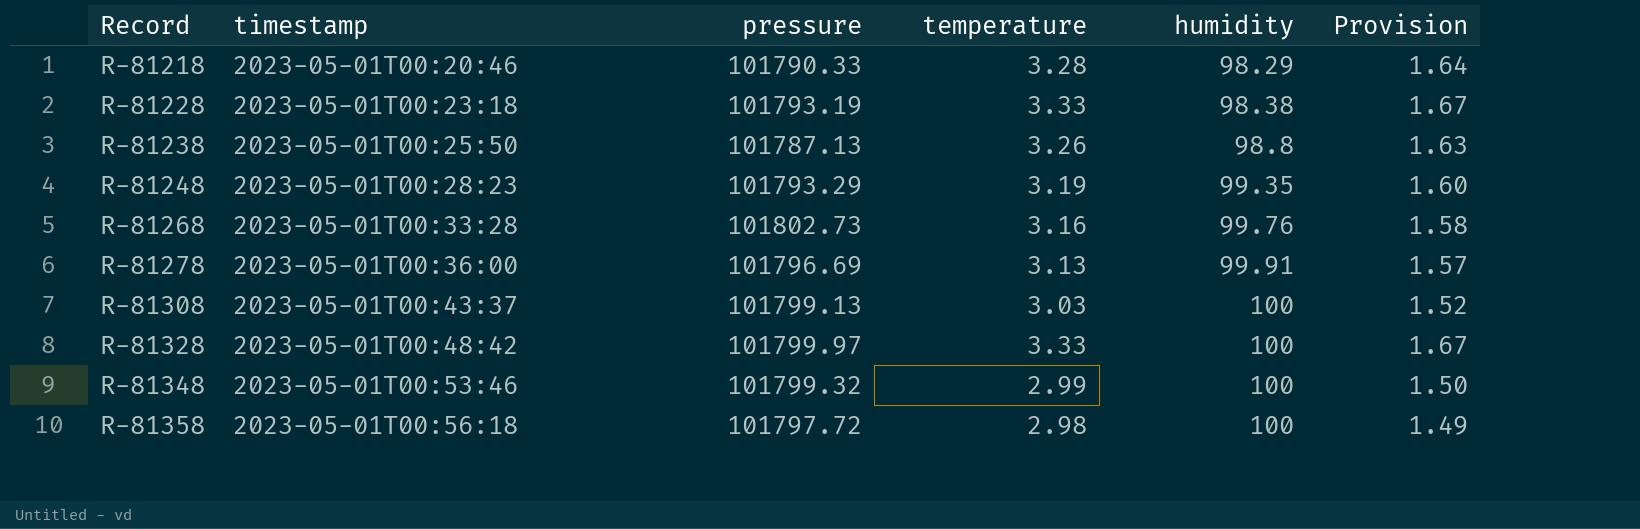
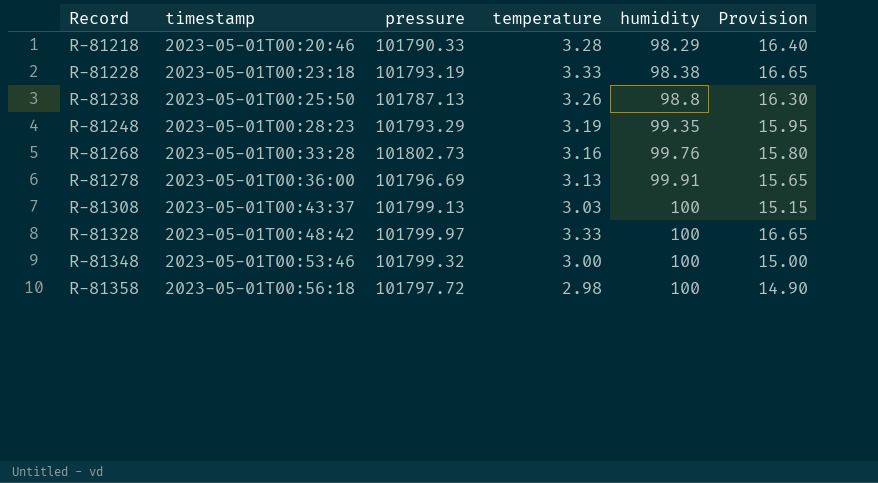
column Provision | formula: [temperature] * 0.5 -> [temperature] * 5
R-81348 | temperature: 2.99 -> 3.00

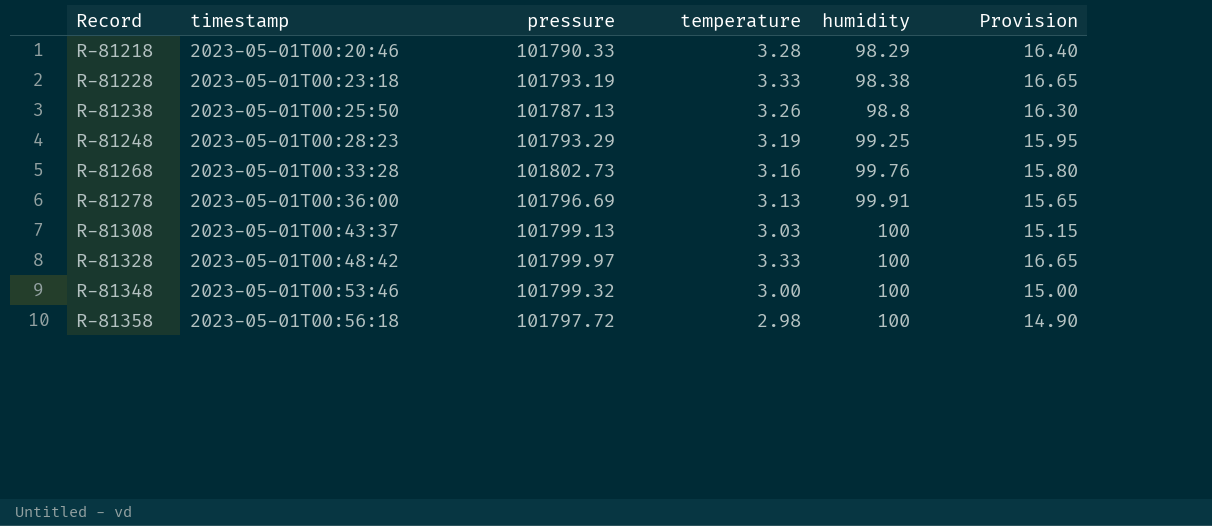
R-81248 | humidity: 99.35 -> 99.25

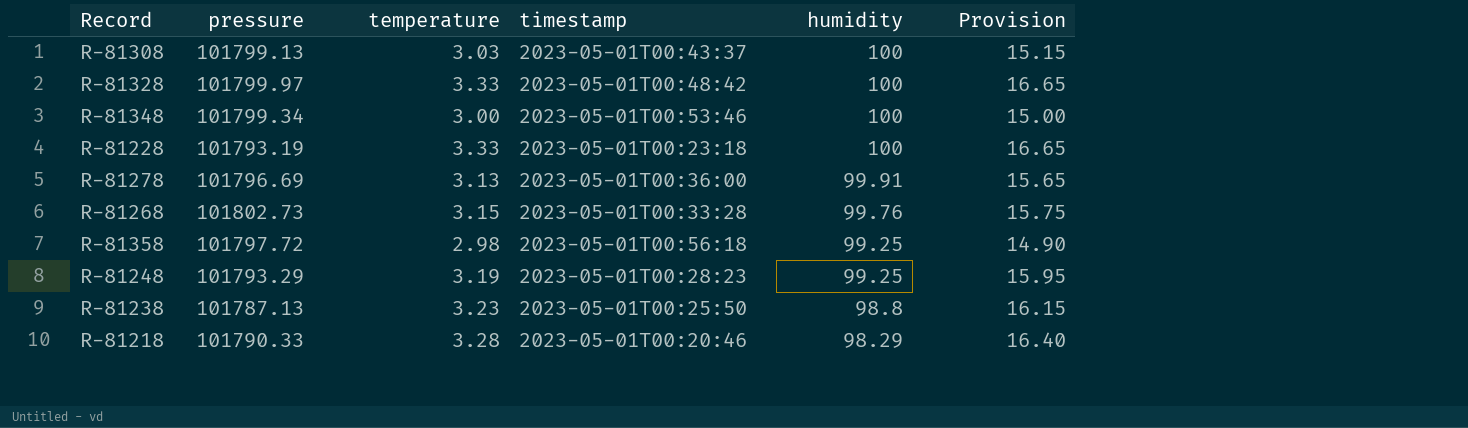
row order: Record ascending -> humidity descending
column timestamp | position: 2 -> 4
R-81348 | pressure: 101799.32 -> 101799.34
R-81228 | humidity: 98.38 -> 100
R-81268 | temperature: 3.16 -> 3.15
R-81268 | Provision: 15.80 -> 15.75
R-81358 | humidity: 100 -> 99.25
R-81238 | temperature: 3.26 -> 3.23
R-81238 | Provision: 16.30 -> 16.15

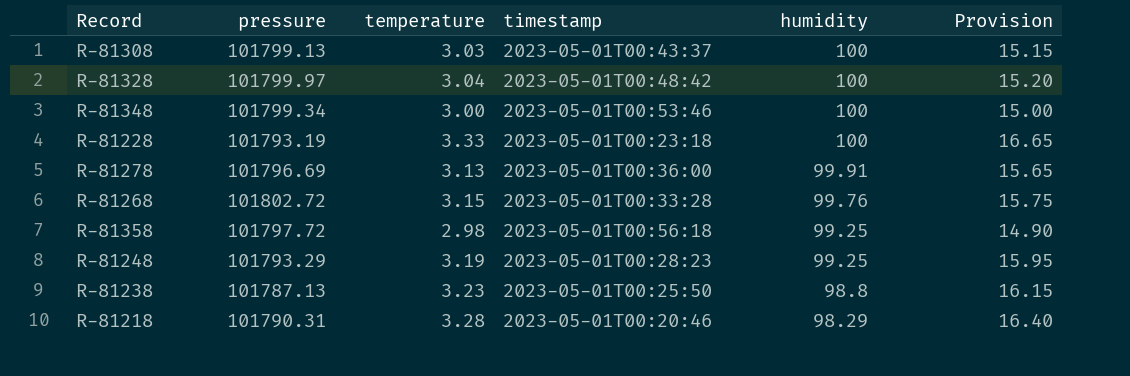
R-81328 | temperature: 3.33 -> 3.04
R-81328 | Provision: 16.65 -> 15.20
R-81268 | pressure: 101802.73 -> 101802.72
R-81218 | pressure: 101790.33 -> 101790.31

